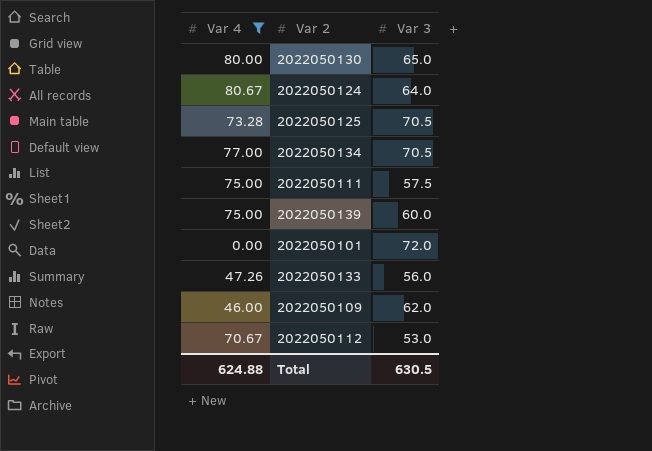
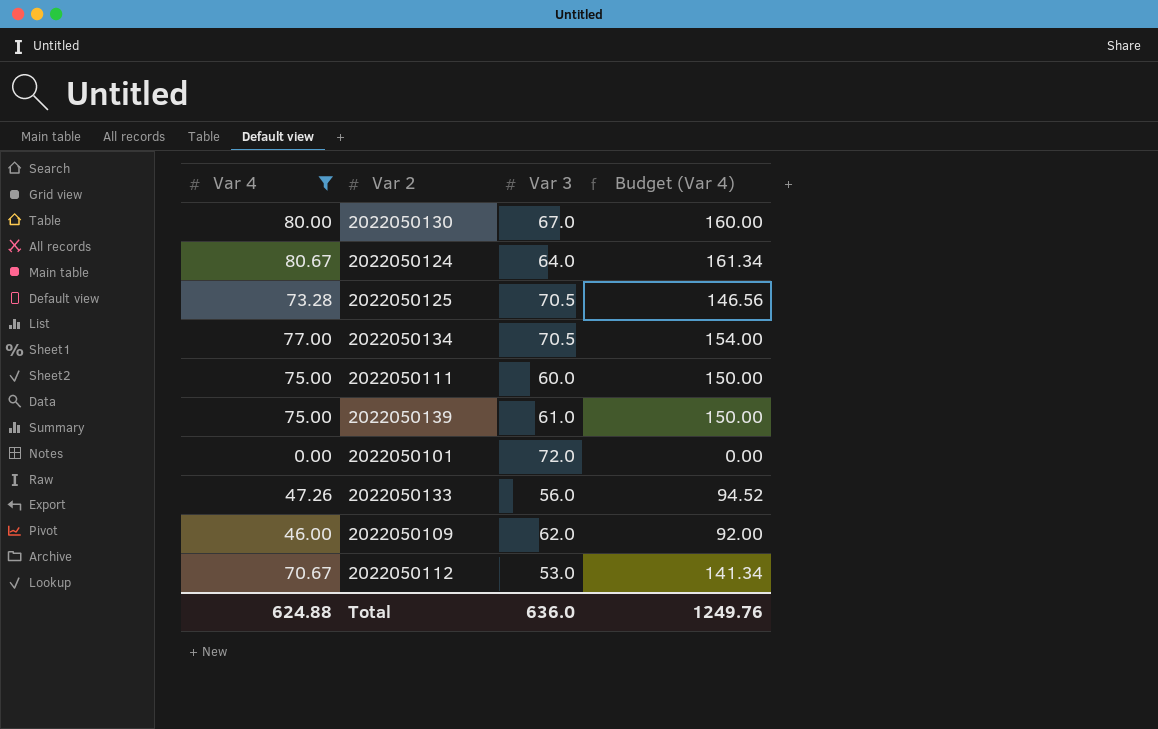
column Budget (Var 4) | formula: none -> [Var 4] * 2
2022050130 | Var 3: 65.0 -> 67.0
2022050111 | Var 3: 57.5 -> 60.0
2022050139 | Var 3: 60.0 -> 61.0
Total | Var 3: 630.5 -> 636.0

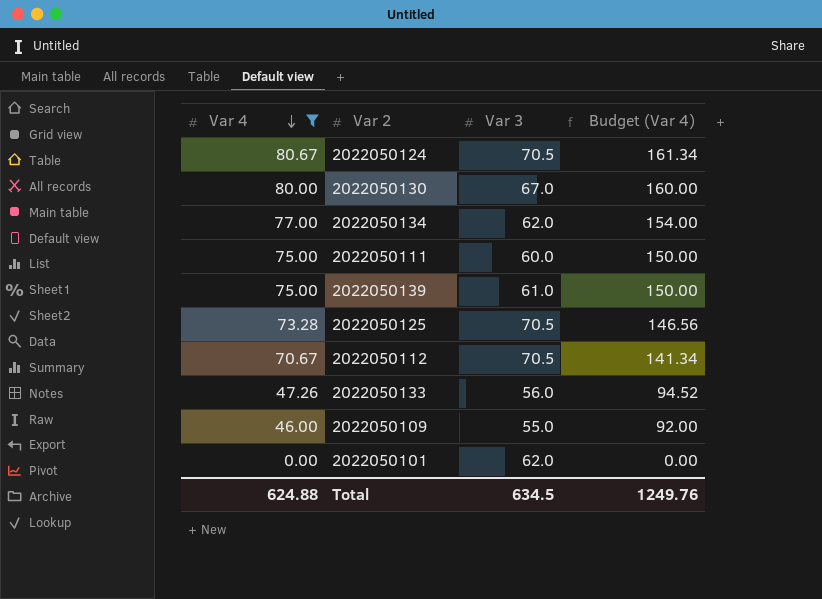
row order: none -> Var 4 descending
2022050124 | Var 3: 64.0 -> 70.5
2022050134 | Var 3: 70.5 -> 62.0
2022050112 | Var 3: 53.0 -> 70.5
2022050109 | Var 3: 62.0 -> 55.0
2022050101 | Var 3: 72.0 -> 62.0
Total | Var 3: 636.0 -> 634.5

